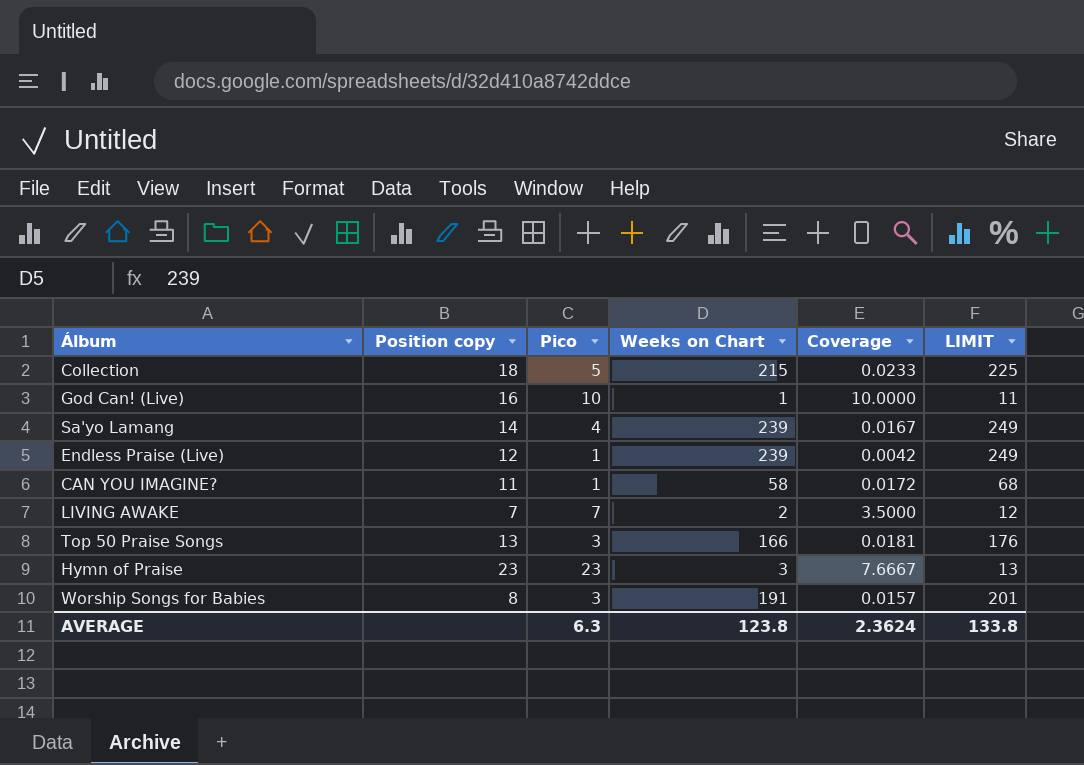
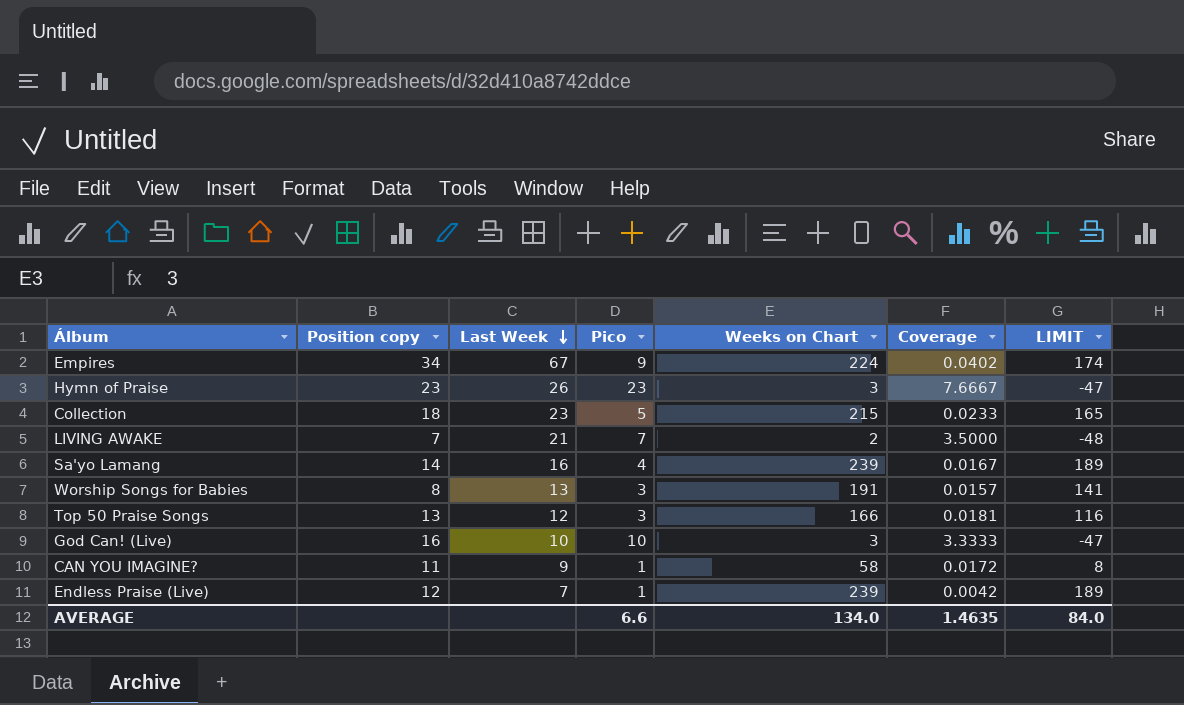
row order: none -> Last Week descending
column Last Week | position: none -> 3
column LIMIT | formula: [Weeks on Chart] + 10 -> [Weeks on Chart] - 50
row Empires: none -> 34 | 67 | 9 | 224 | 0.0402 | 174
God Can! (Live) | Weeks on Chart: 1 -> 3
God Can! (Live) | Coverage: 10.0000 -> 3.3333
AVERAGE | Pico: 6.3 -> 6.6
AVERAGE | Weeks on Chart: 123.8 -> 134.0
AVERAGE | Coverage: 2.3624 -> 1.4635
AVERAGE | LIMIT: 133.8 -> 84.0

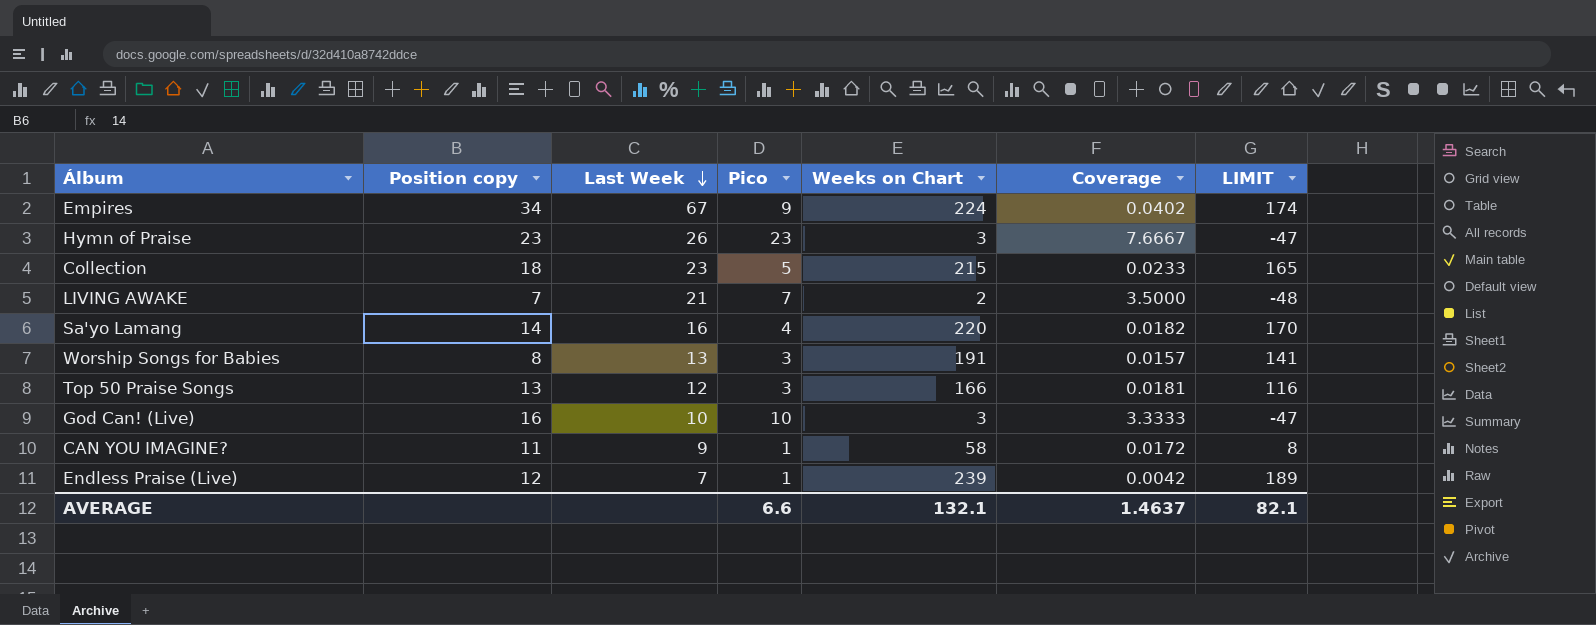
Sa'yo Lamang | Weeks on Chart: 239 -> 220
Sa'yo Lamang | Coverage: 0.0167 -> 0.0182
Sa'yo Lamang | LIMIT: 189 -> 170
AVERAGE | Weeks on Chart: 134.0 -> 132.1
AVERAGE | Coverage: 1.4635 -> 1.4637
AVERAGE | LIMIT: 84.0 -> 82.1

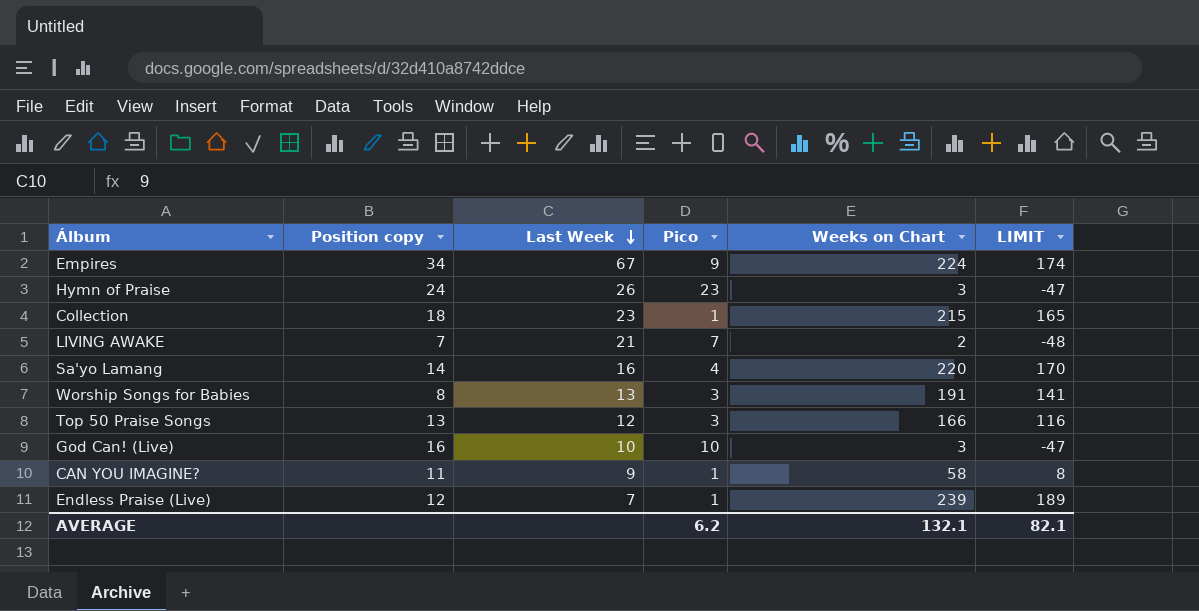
column Coverage | formula: [Pico] / [Weeks on Chart] -> none
Hymn of Praise | Position copy: 23 -> 24
Collection | Pico: 5 -> 1
AVERAGE | Pico: 6.6 -> 6.2

